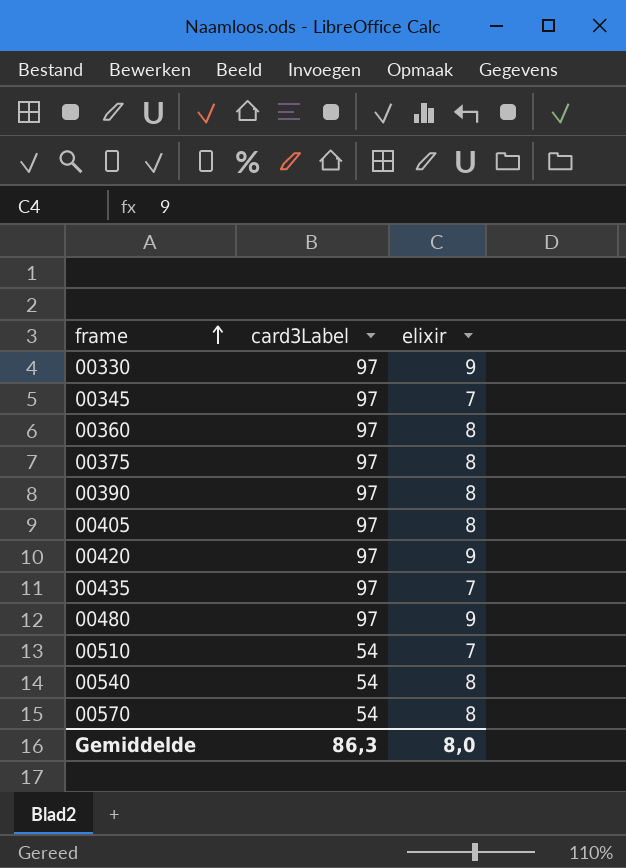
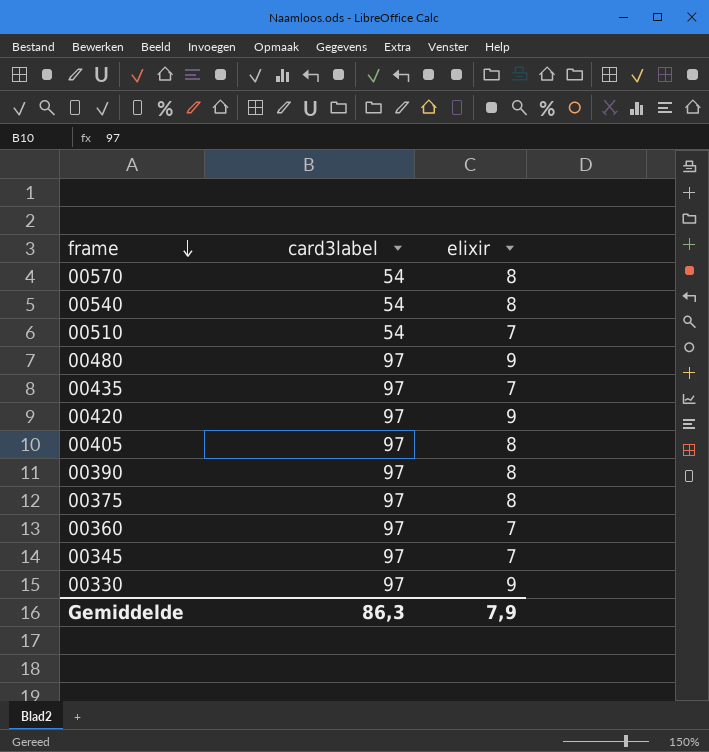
row order: frame ascending -> frame descending
column name: card3Label -> card3label
00360 | elixir: 8 -> 7
Gemiddelde | elixir: 8,0 -> 7,9

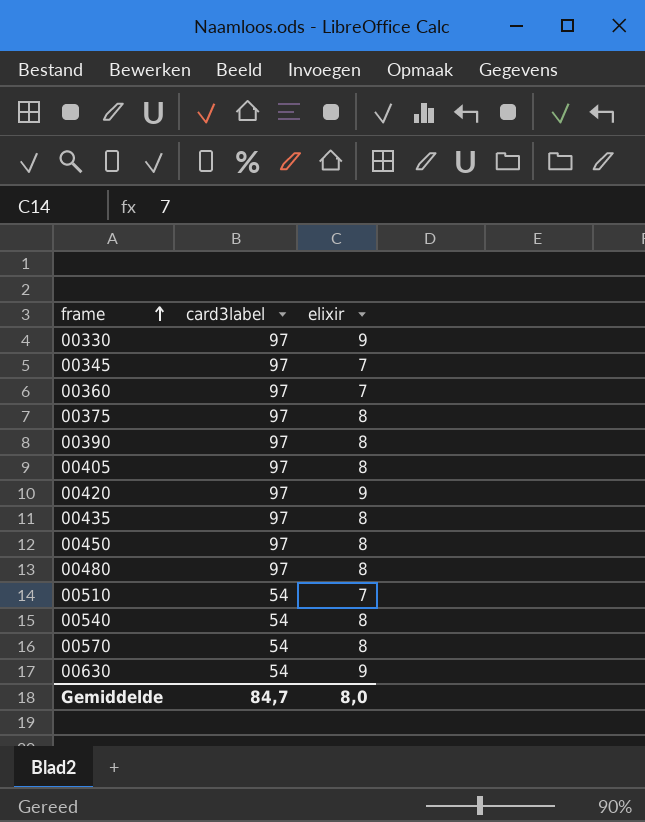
row order: frame descending -> frame ascending
00435 | elixir: 7 -> 8
row 00450: none -> 97 | 8
00480 | elixir: 9 -> 8
row 00630: none -> 54 | 9
Gemiddelde | card3label: 86,3 -> 84,7
Gemiddelde | elixir: 7,9 -> 8,0

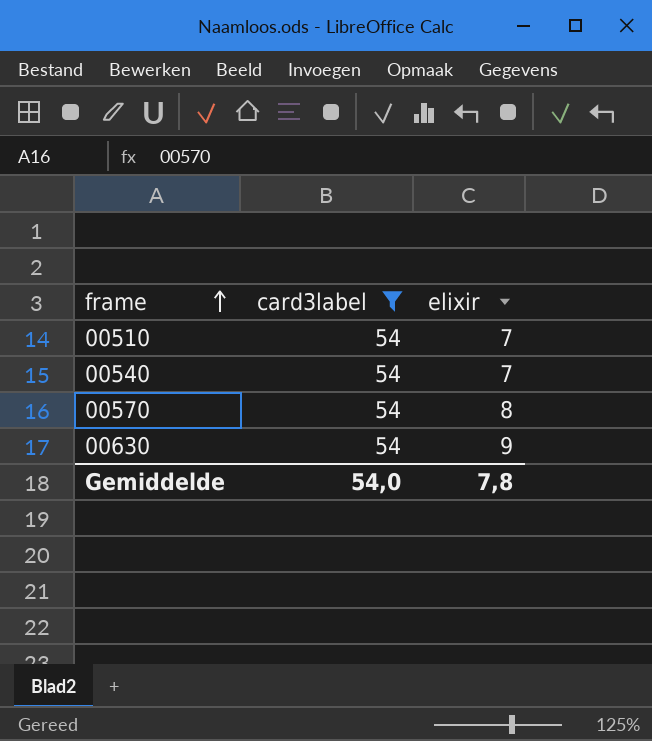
filter: none -> card3label = 54
00540 | elixir: 8 -> 7
Gemiddelde | card3label: 84,7 -> 54,0
Gemiddelde | elixir: 8,0 -> 7,8

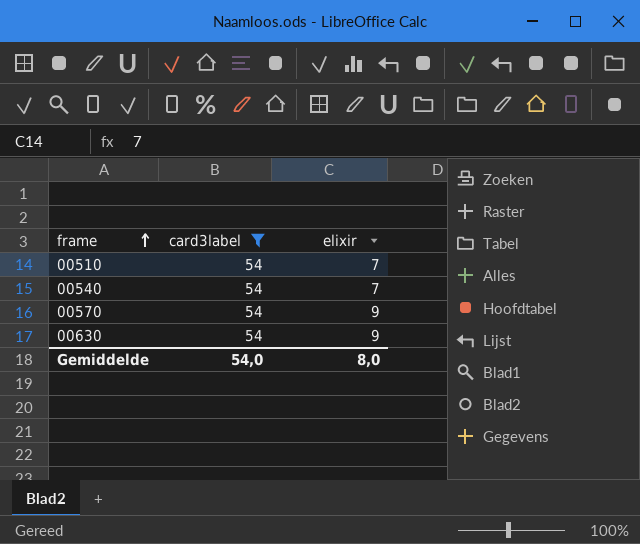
00570 | elixir: 8 -> 9
Gemiddelde | elixir: 7,8 -> 8,0

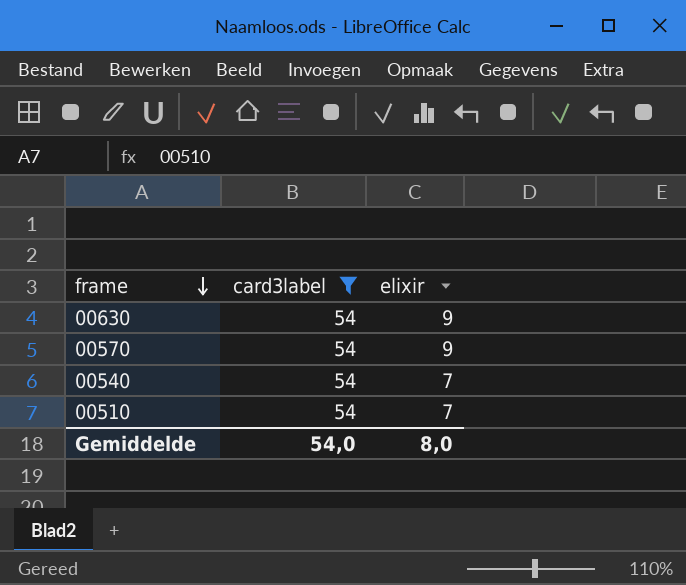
row order: frame ascending -> frame descending

